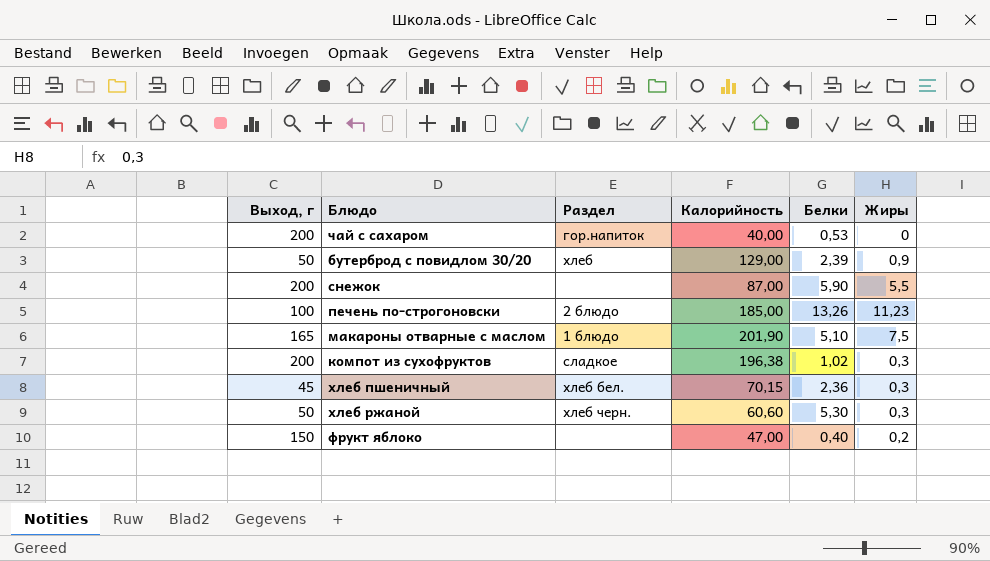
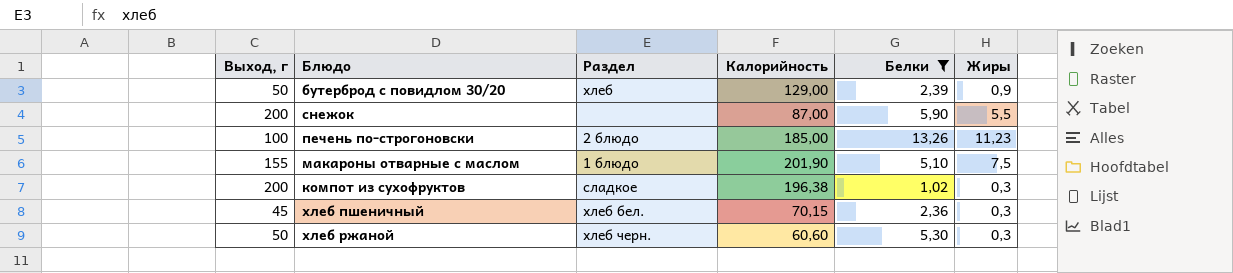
filter: none -> Белки >= 1,02
макароны отварные с маслом | Выход, г: 165 -> 155

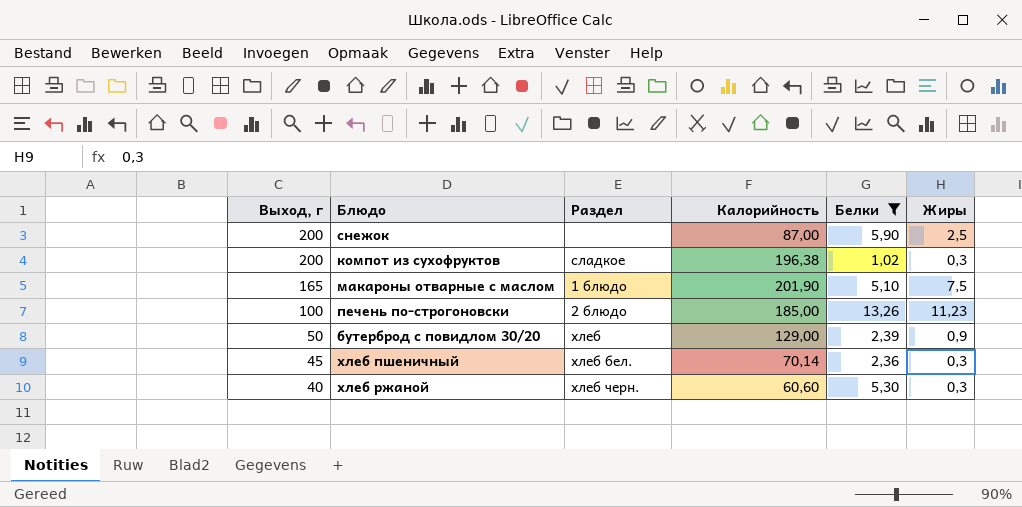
row order: none -> Выход, г descending
снежок | Жиры: 5,5 -> 2,5
макароны отварные с маслом | Выход, г: 155 -> 165
хлеб пшеничный | Калорийность: 70,15 -> 70,14
хлеб ржаной | Выход, г: 50 -> 40

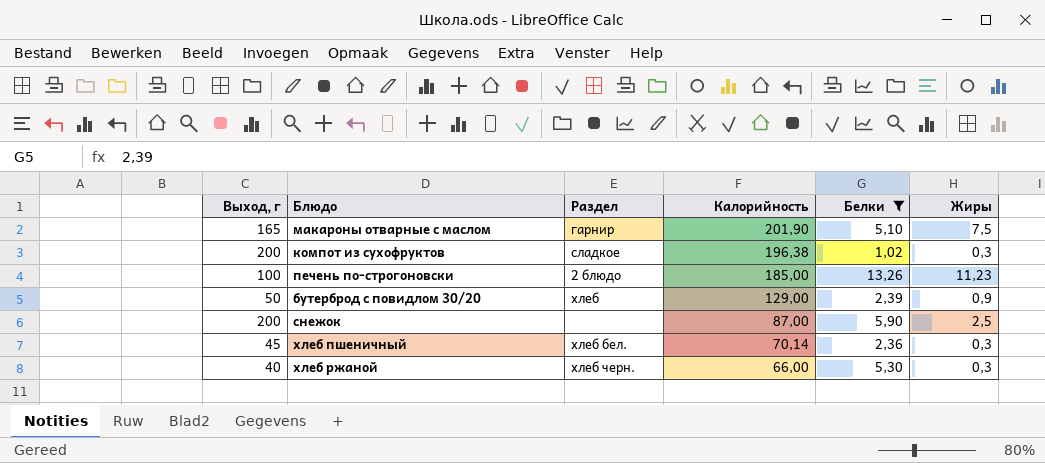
row order: Выход, г descending -> Калорийность descending
макароны отварные с маслом | Раздел: 1 блюдо -> гарнир
хлеб ржаной | Калорийность: 60,60 -> 66,00

